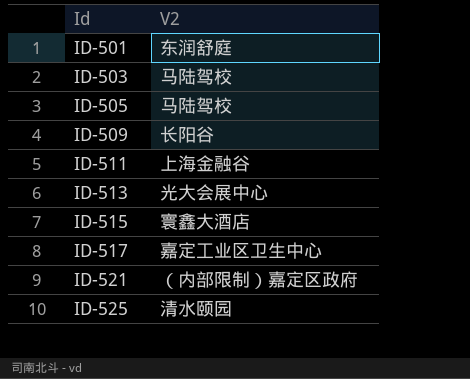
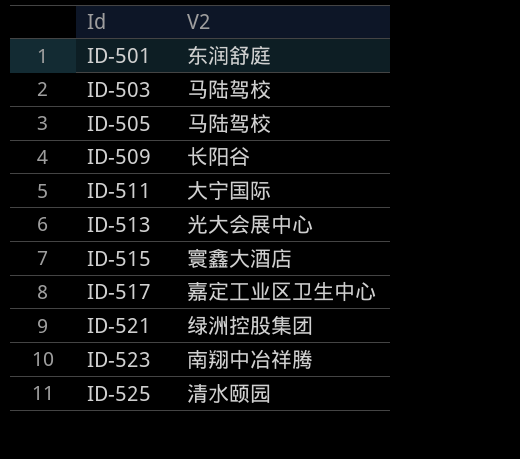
ID-511 | V2: 上海金融谷 -> 大宁国际
ID-521 | V2: （内部限制）嘉定区政府 -> 绿洲控股集团
row ID-523: none -> 南翔中冶祥腾

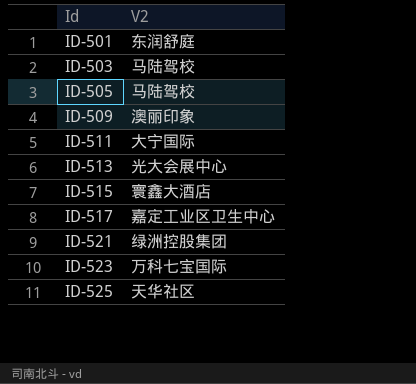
ID-509 | V2: 长阳谷 -> 澳丽印象
ID-523 | V2: 南翔中冶祥腾 -> 万科七宝国际
ID-525 | V2: 清水颐园 -> 天华社区

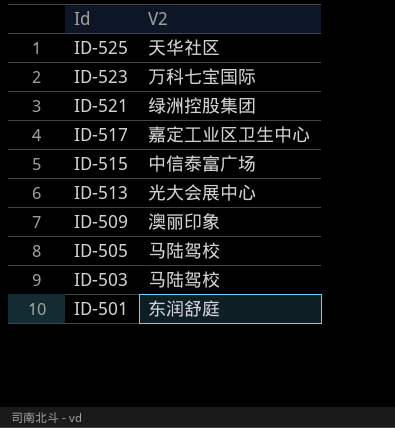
row order: Id ascending -> Id descending
row ID-511: 大宁国际 -> none
ID-515 | V2: 寰鑫大酒店 -> 中信泰富广场

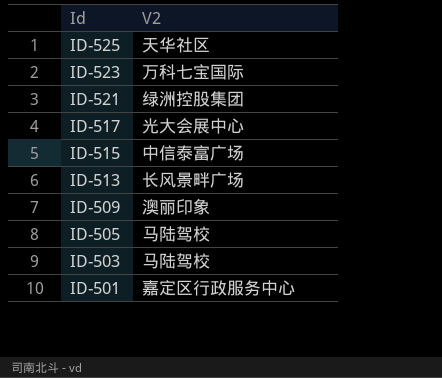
ID-517 | V2: 嘉定工业区卫生中心 -> 光大会展中心
ID-513 | V2: 光大会展中心 -> 长风景畔广场
ID-501 | V2: 东润舒庭 -> 嘉定区行政服务中心

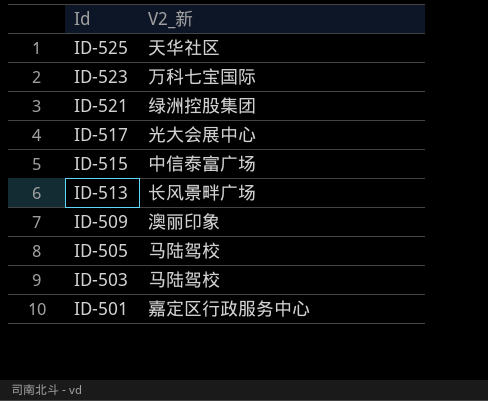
column name: V2 -> V2_新

